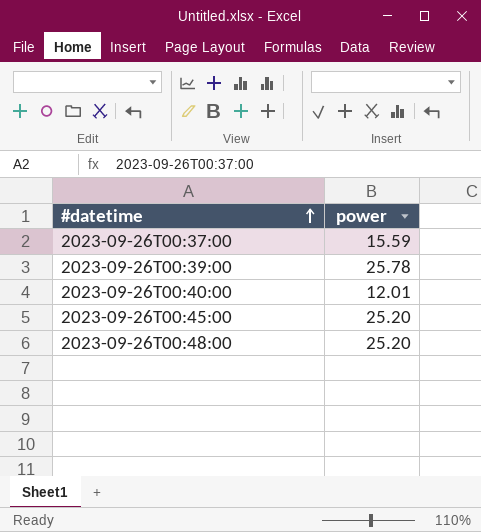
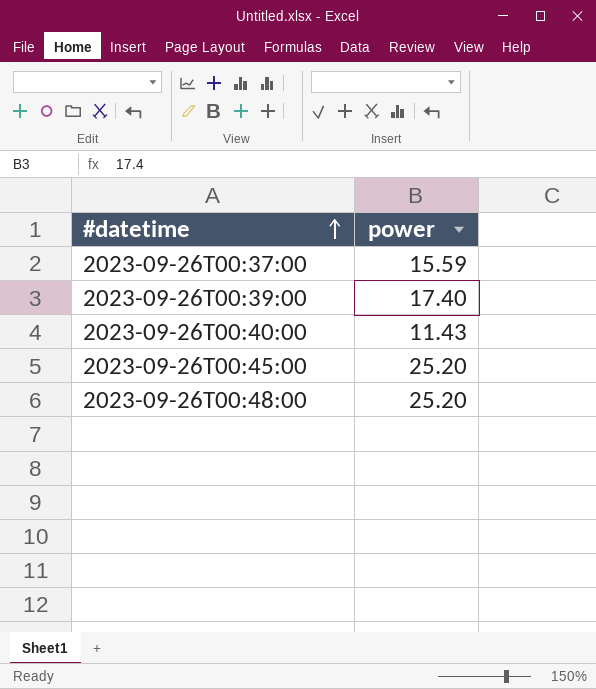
2023-09-26T00:39:00 | power: 25.78 -> 17.40
2023-09-26T00:40:00 | power: 12.01 -> 11.43

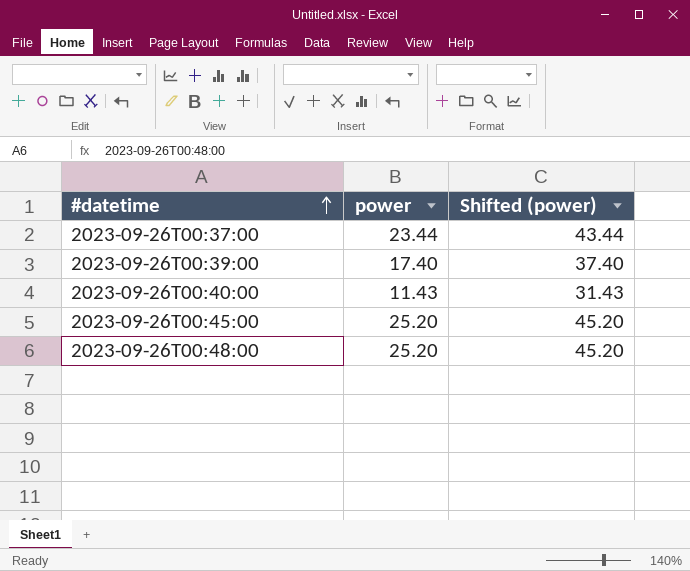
column Shifted (power) | formula: none -> [power] + 20
2023-09-26T00:37:00 | power: 15.59 -> 23.44

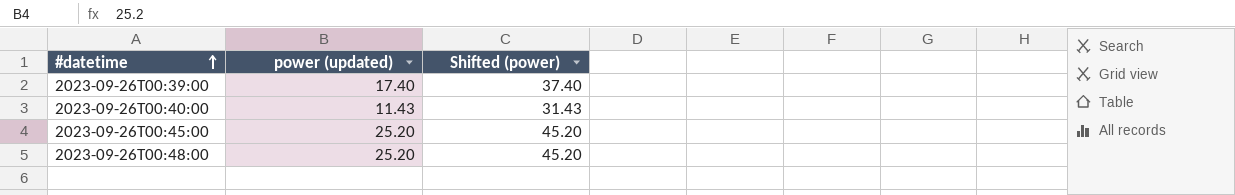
column name: power -> power (updated)
row 2023-09-26T00:37:00: 23.44 | 43.44 -> none

